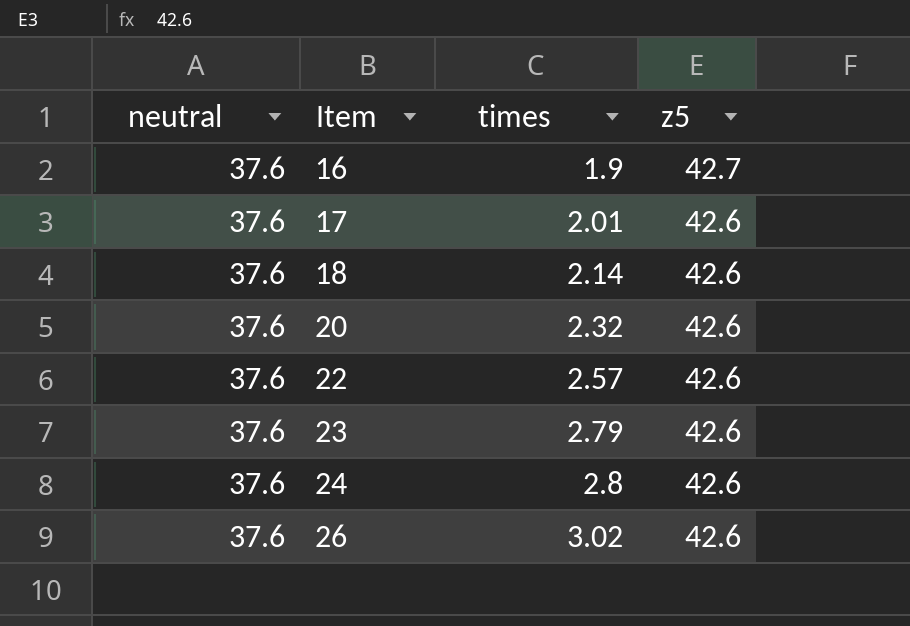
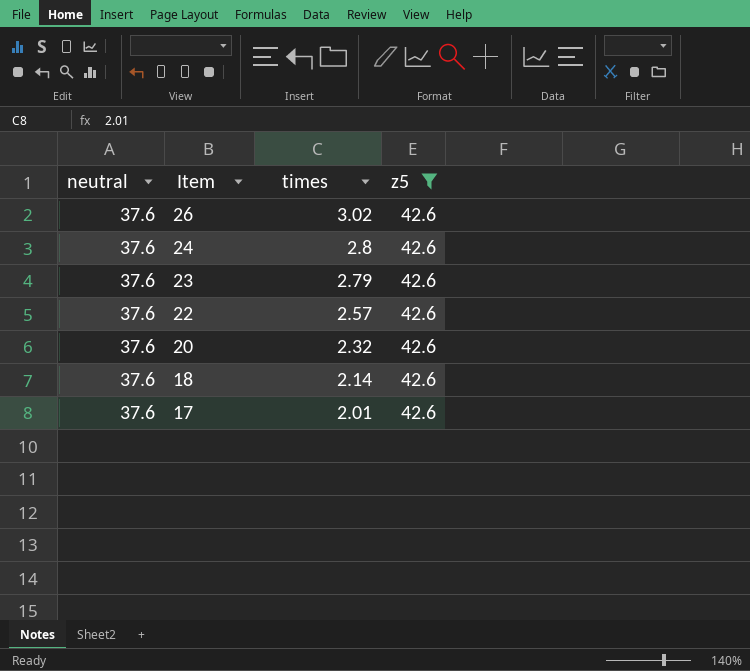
filter: none -> z5 = 42.6
row order: Item ascending -> Item descending

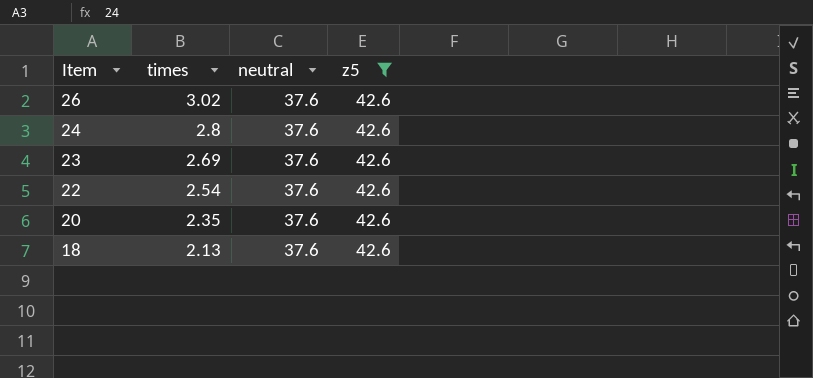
column neutral | position: 1 -> 3
row 17: 37.6 | 2.01 | 42.6 -> none
23 | times: 2.79 -> 2.69
22 | times: 2.57 -> 2.54
20 | times: 2.32 -> 2.35
18 | times: 2.14 -> 2.13

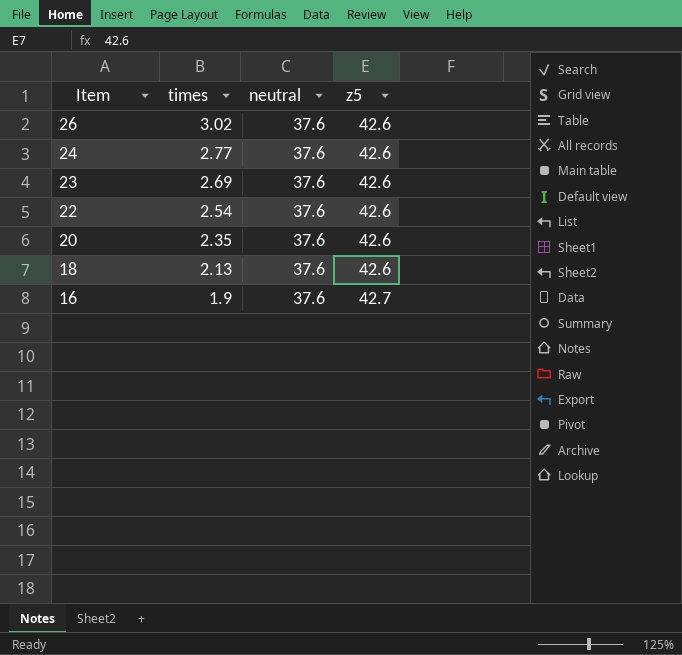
filter: z5 = 42.6 -> none
24 | times: 2.8 -> 2.77

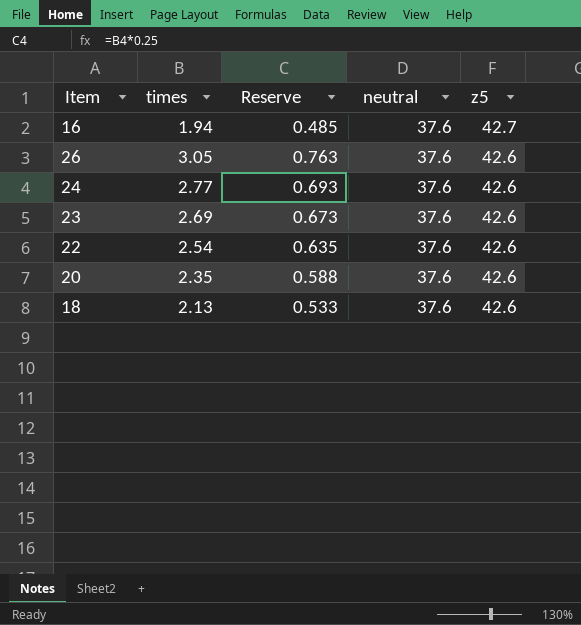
row order: Item descending -> z5 descending
column Reserve | formula: none -> [times] * 0.25
16 | times: 1.9 -> 1.94
26 | times: 3.02 -> 3.05

